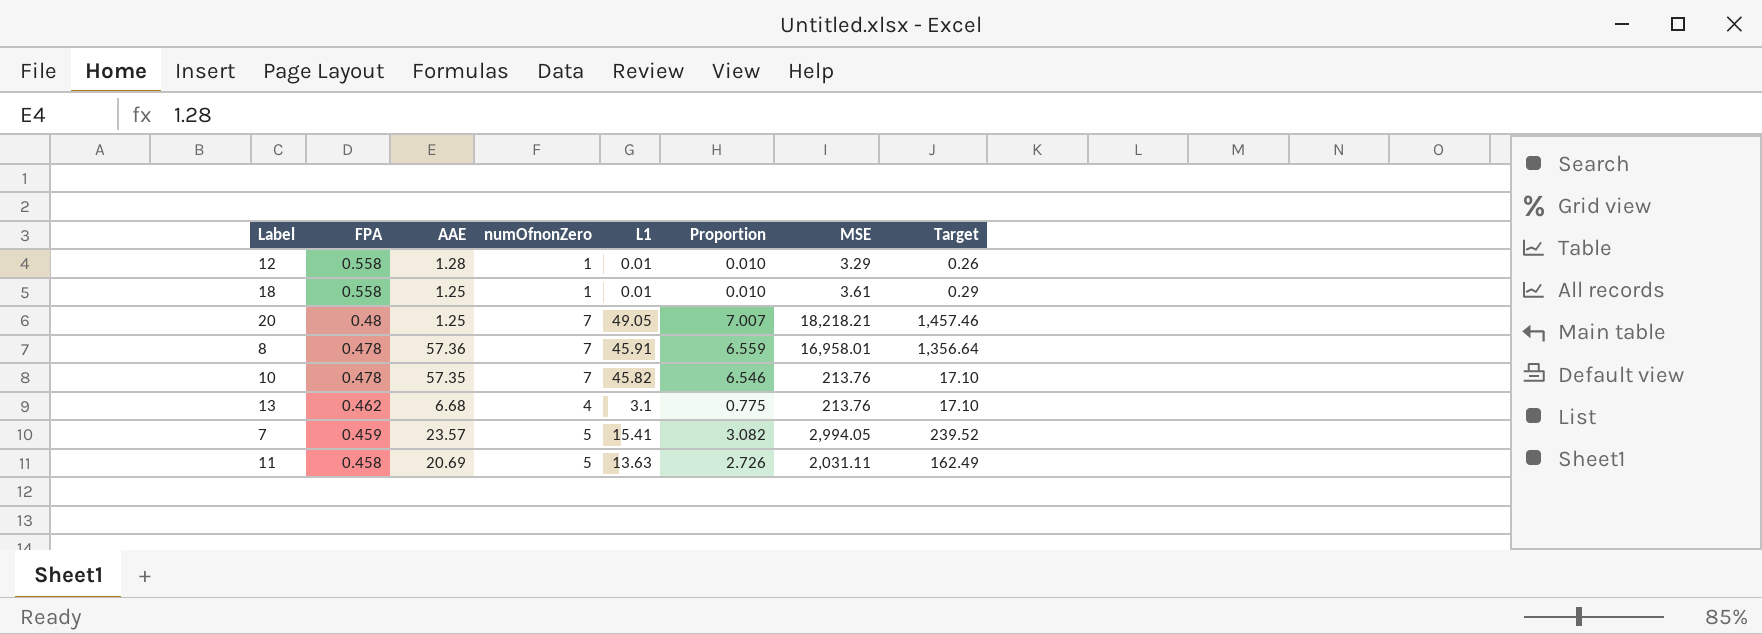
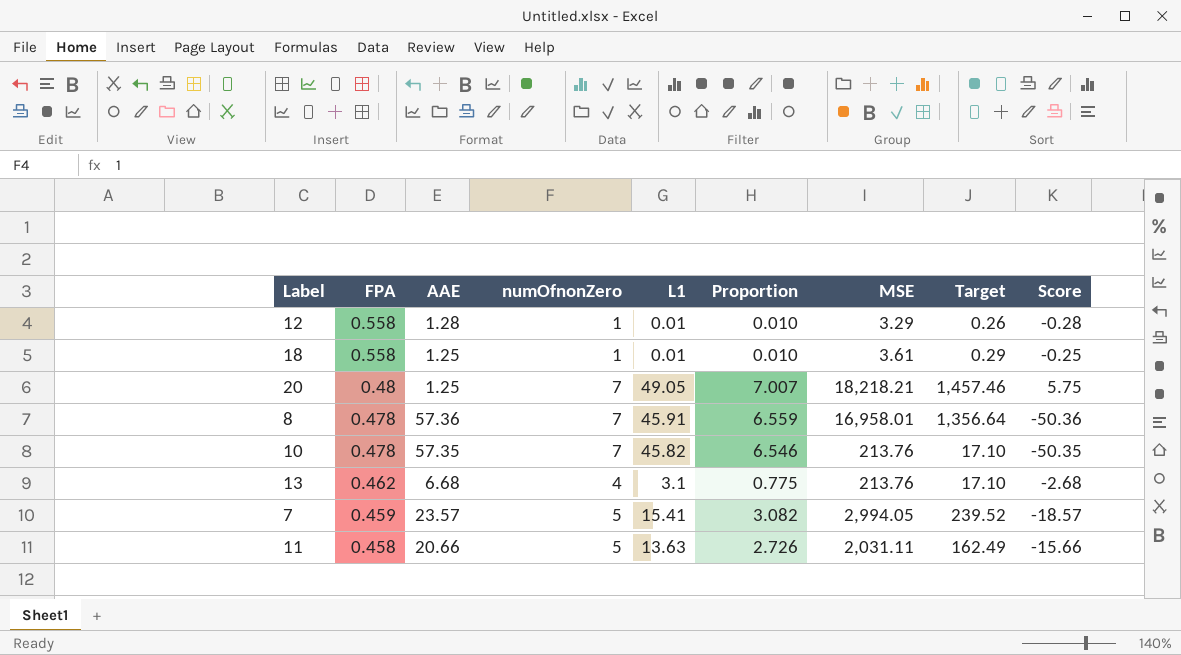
column Score | formula: none -> [numOfnonZero] - [AAE]
11 | AAE: 20.69 -> 20.66

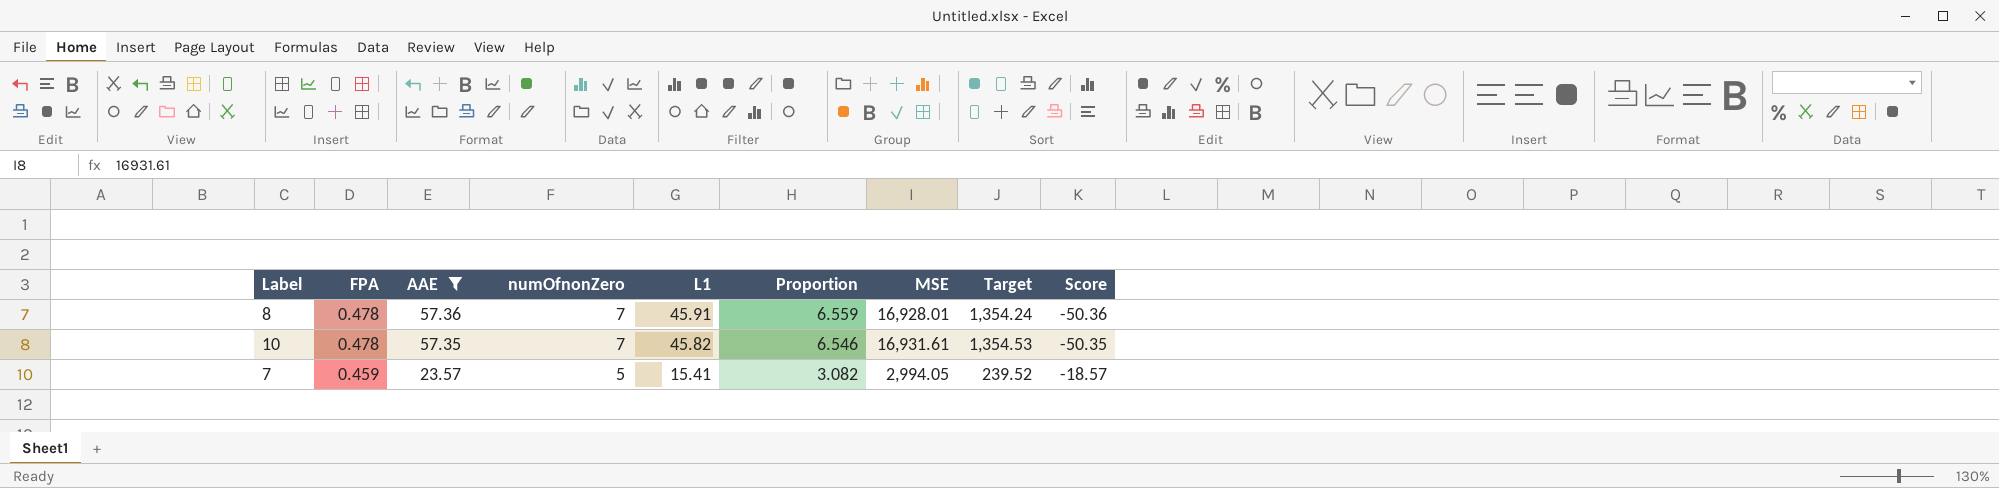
filter: none -> AAE >= 23.57
8 | MSE: 16,958.01 -> 16,928.01
8 | Target: 1,356.64 -> 1,354.24
10 | MSE: 213.76 -> 16,931.61
10 | Target: 17.10 -> 1,354.53

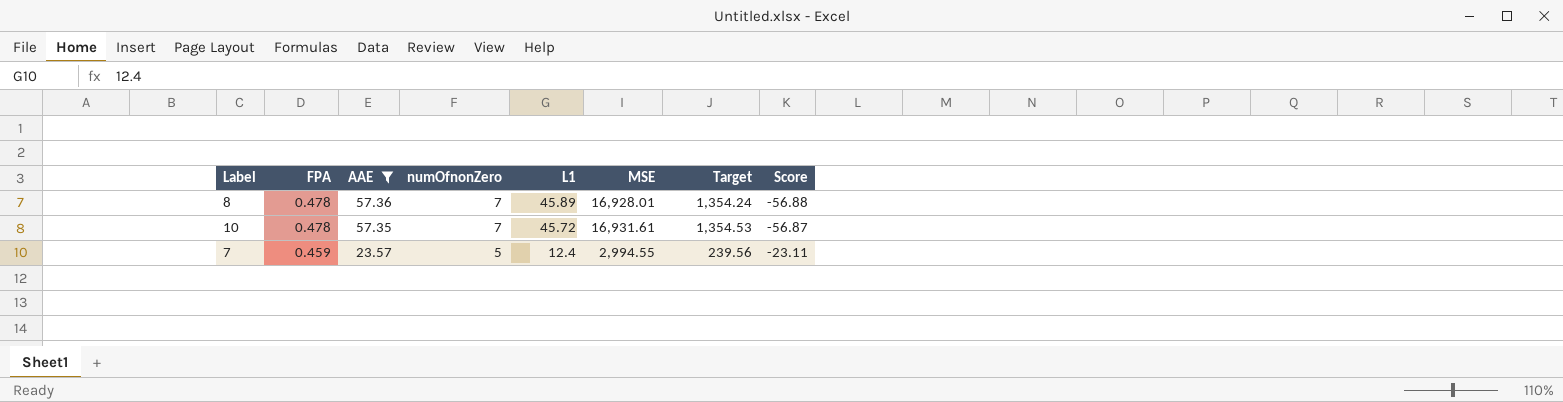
column Proportion | formula: [L1] / [numOfnonZero] -> none
column Score | formula: [numOfnonZero] - [AAE] -> [FPA] - [AAE]
8 | L1: 45.91 -> 45.89
10 | L1: 45.82 -> 45.72
7 | L1: 15.41 -> 12.4
7 | MSE: 2,994.05 -> 2,994.55
7 | Target: 239.52 -> 239.56

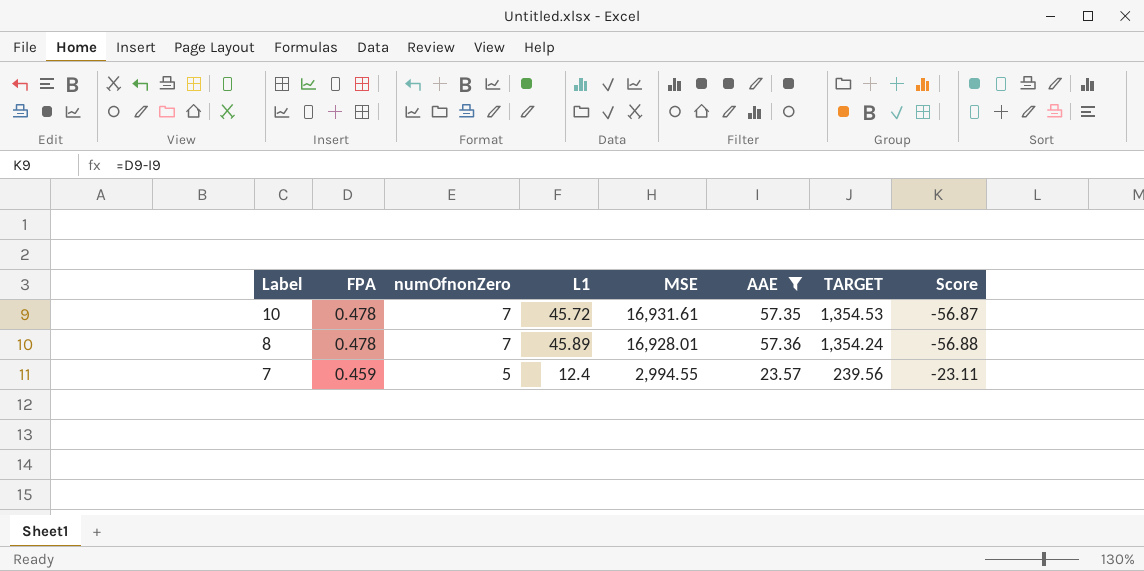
row order: FPA descending -> Label descending
column AAE | position: 3 -> 6
column name: Target -> TARGET

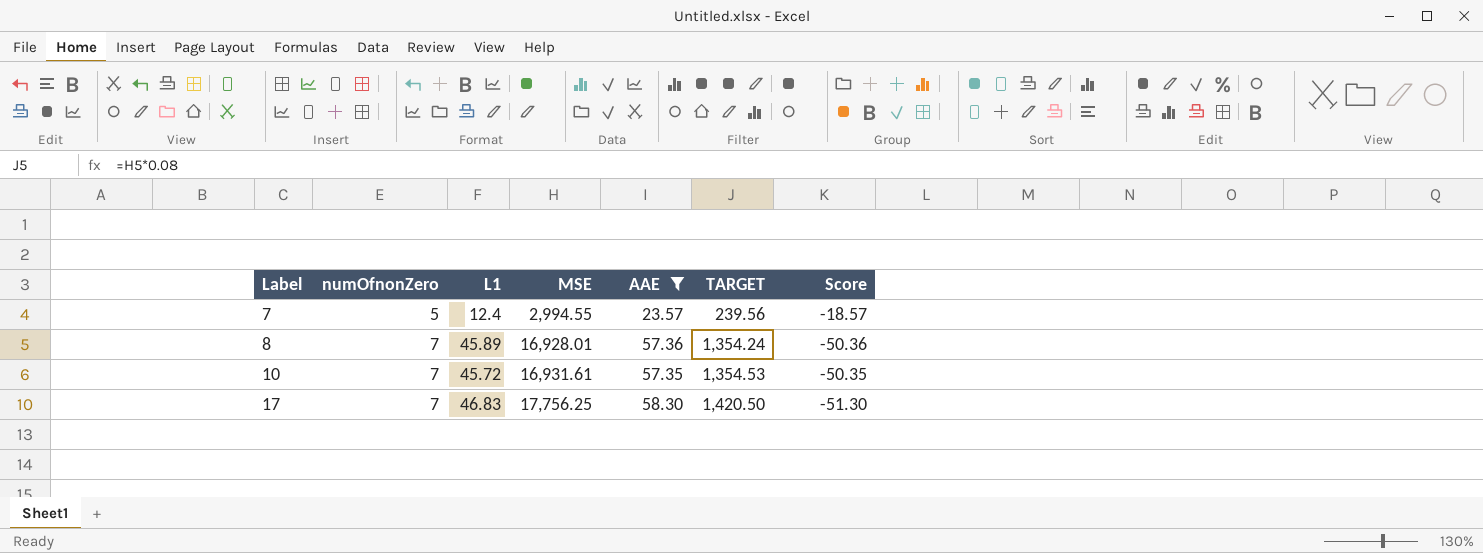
row order: Label descending -> Label ascending
column FPA | position: 2 -> none
column Score | formula: [FPA] - [AAE] -> [numOfnonZero] - [AAE]
row 17: none -> 7 | 46.83 | 17,756.25 | 58.30 | 1,420.50 | -51.30

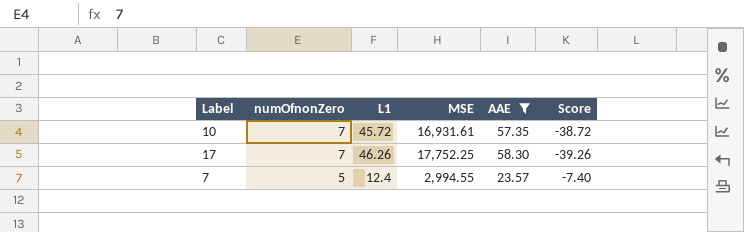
row order: Label ascending -> numOfnonZero descending
column TARGET | formula: [MSE] * 0.08 -> none
column Score | formula: [numOfnonZero] - [AAE] -> [numOfnonZero] - [L1]
row 8: 7 | 45.89 | 16,928.01 | 57.36 | 1,354.24 | -50.36 -> none
17 | L1: 46.83 -> 46.26
17 | MSE: 17,756.25 -> 17,752.25

